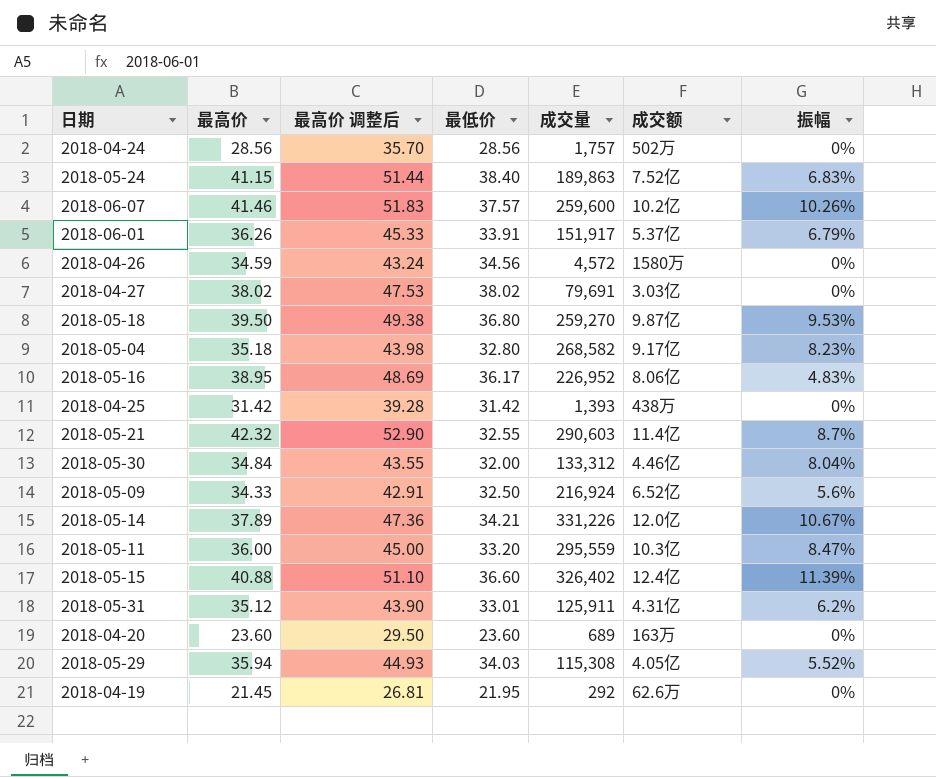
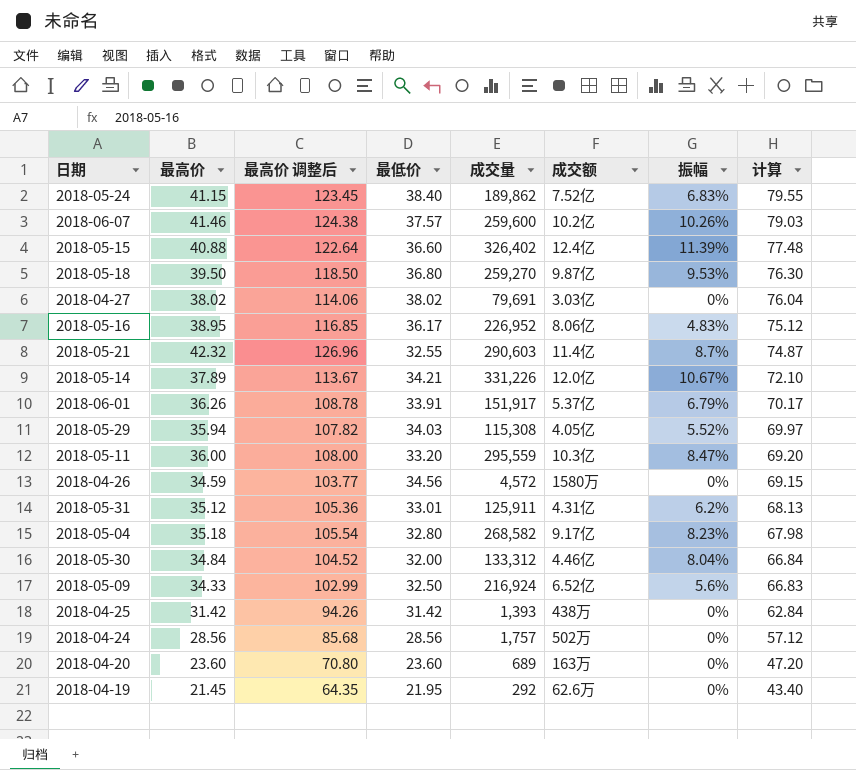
row order: none -> 计算 descending
column 最高价 调整后 | formula: [最高价] * 1.25 -> [最高价] * 3
column 计算 | formula: none -> [最高价] + [最低价]
2018-05-24 | 成交量: 189,863 -> 189,862

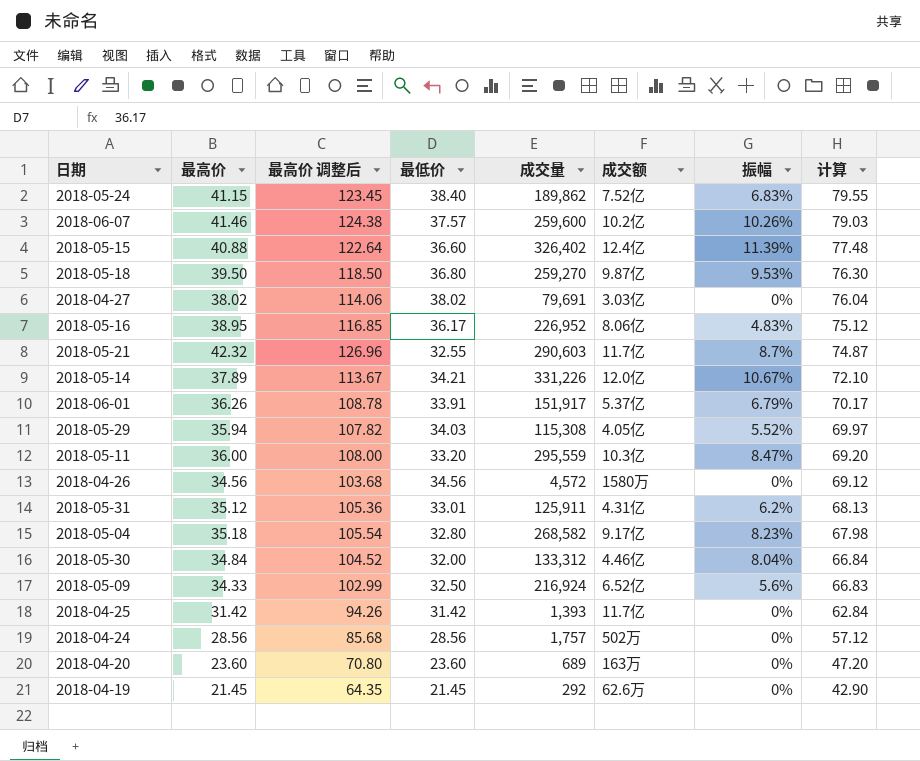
2018-05-21 | 成交额: 11.4亿 -> 11.7亿
2018-04-26 | 最高价: 34.59 -> 34.56
2018-04-26 | 最高价 调整后: 103.77 -> 103.68
2018-04-26 | 计算: 69.15 -> 69.12
2018-04-25 | 成交额: 438万 -> 11.7亿
2018-04-19 | 最低价: 21.95 -> 21.45
2018-04-19 | 计算: 43.40 -> 42.90

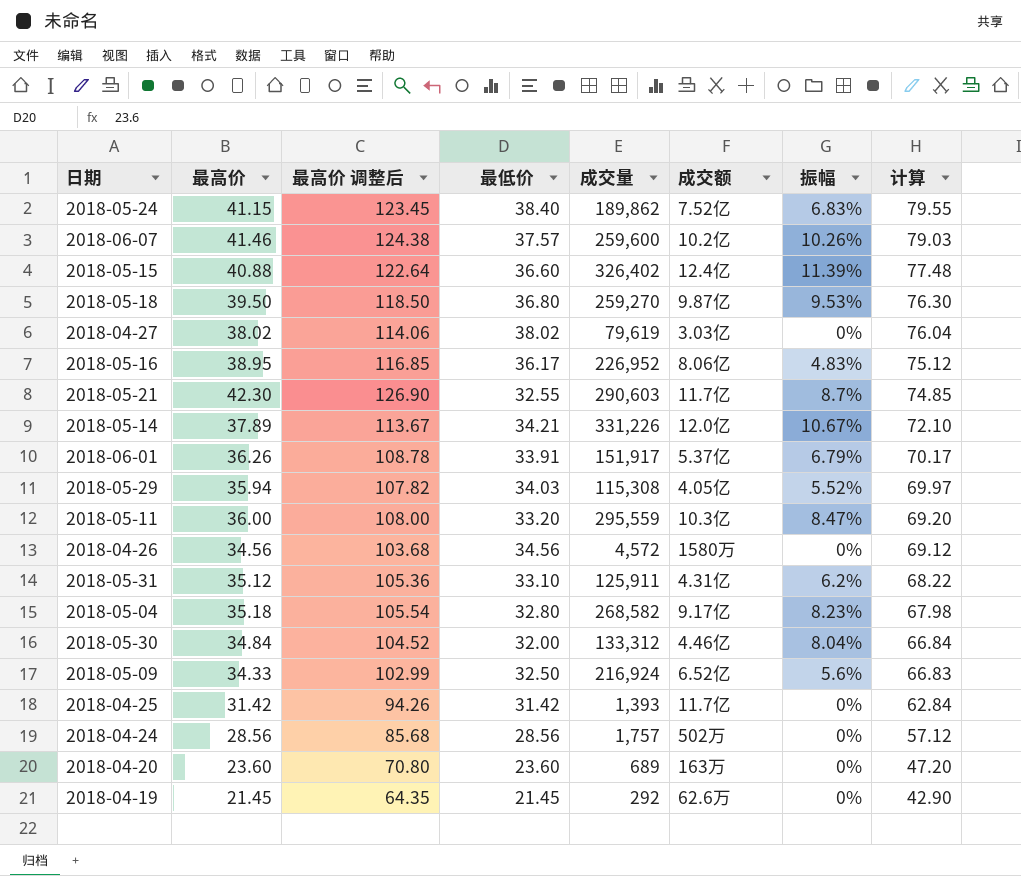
2018-04-27 | 成交量: 79,691 -> 79,619
2018-05-21 | 最高价: 42.32 -> 42.30
2018-05-21 | 最高价 调整后: 126.96 -> 126.90
2018-05-21 | 计算: 74.87 -> 74.85
2018-05-31 | 最低价: 33.01 -> 33.10
2018-05-31 | 计算: 68.13 -> 68.22

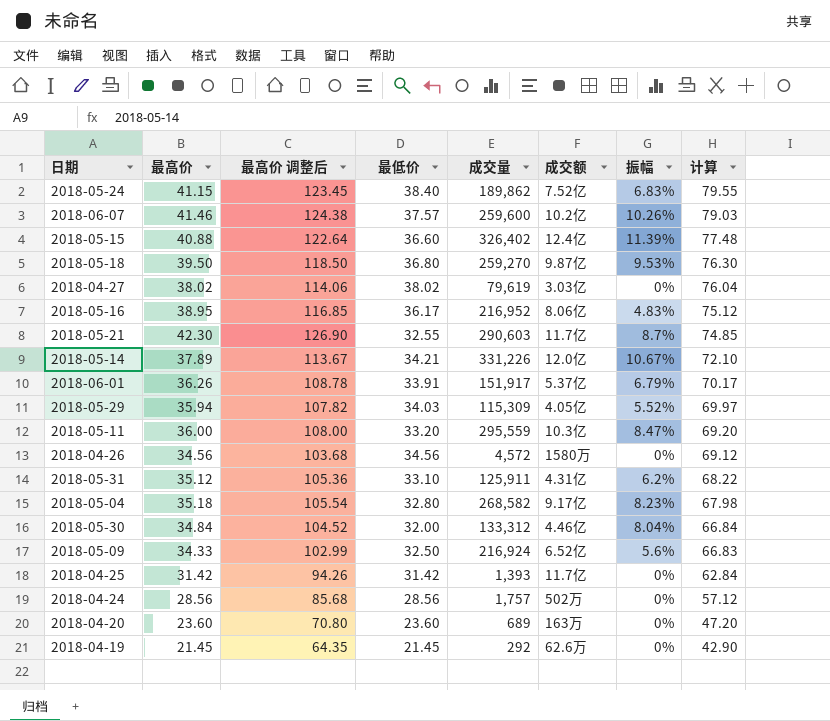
2018-05-16 | 成交量: 226,952 -> 216,952
2018-05-29 | 成交量: 115,308 -> 115,309

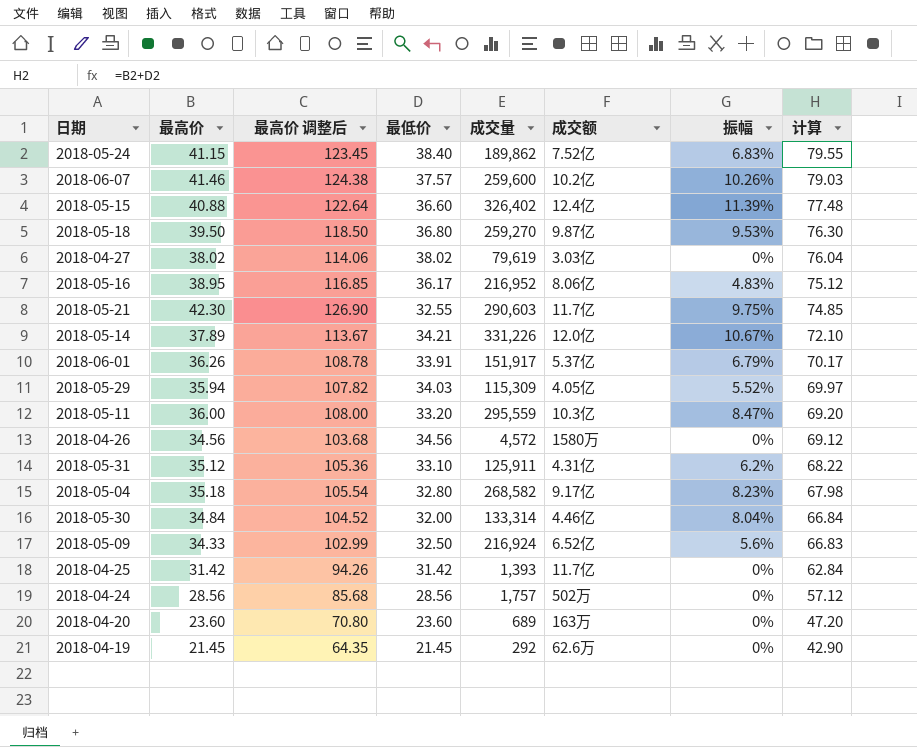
2018-05-21 | 振幅: 8.7% -> 9.75%
2018-05-30 | 成交量: 133,312 -> 133,314

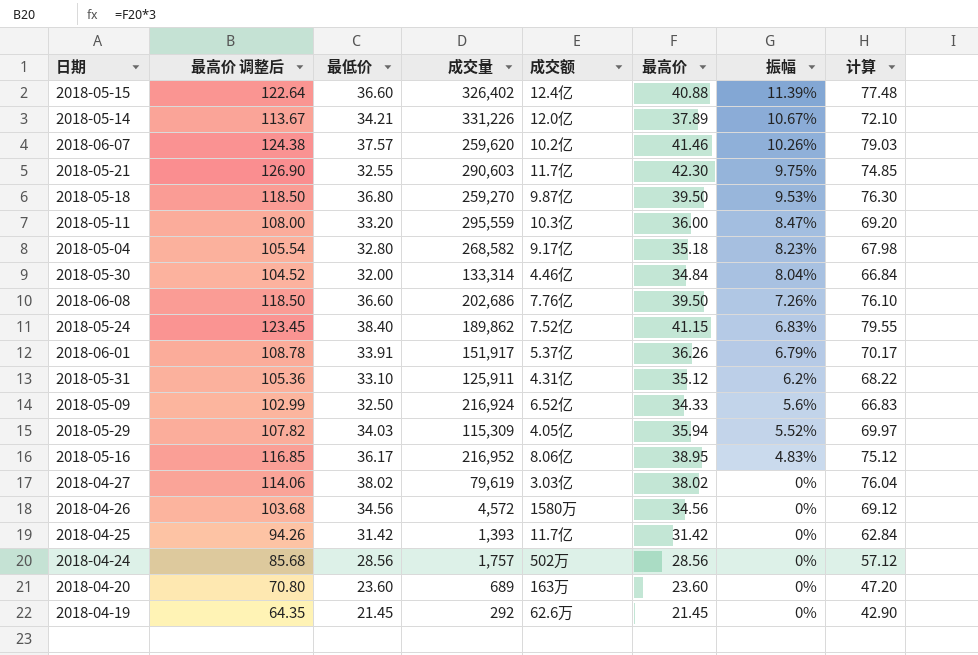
row order: 计算 descending -> 振幅 descending
column 最高价 | position: 2 -> 6
2018-06-07 | 成交量: 259,600 -> 259,620
row 2018-06-08: none -> 118.50 | 36.60 | 202,686 | 7.76亿 | 39.50 | 7.26% | 76.10

